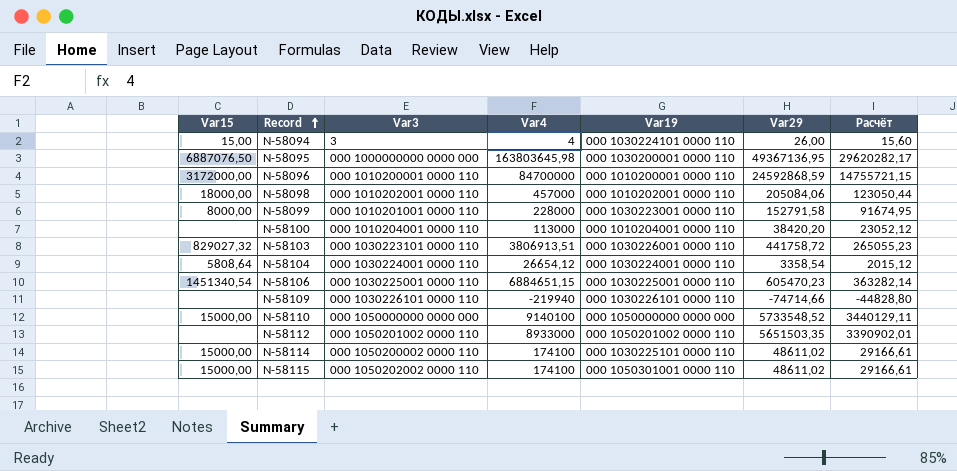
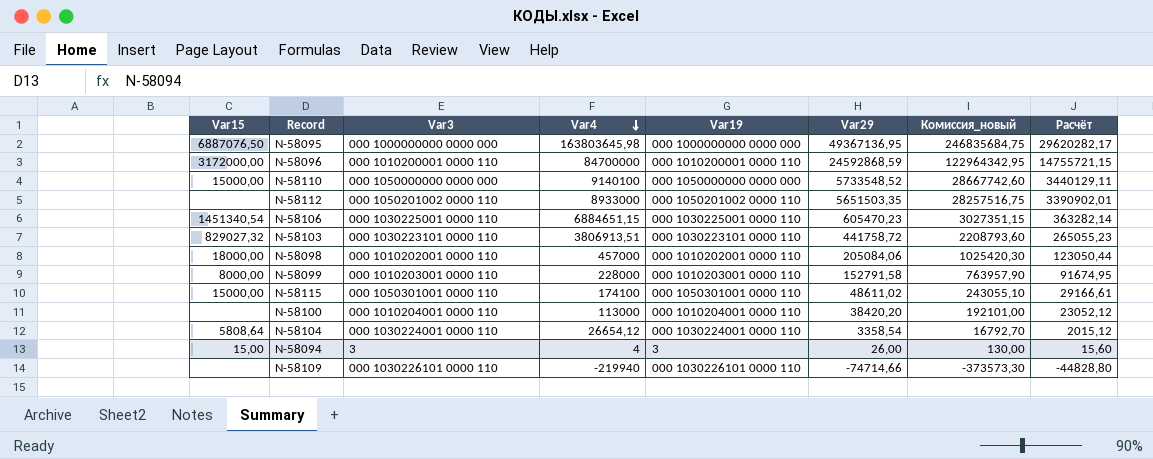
row order: Record ascending -> Var4 descending
column Комиссия_новый | formula: none -> [Var29] * 5
row N-58114: 15000,00 | 000 1050200002 0000 110 | 174100 | 000 1030225101 0000 110 | 48611,02 | 29166,61 -> none
N-58095 | Var19: 000 1030200001 0000 110 -> 000 1000000000 0000 000
N-58103 | Var19: 000 1030226001 0000 110 -> 000 1030223101 0000 110
N-58099 | Var3: 000 1010201001 0000 110 -> 000 1010203001 0000 110
N-58099 | Var19: 000 1030223001 0000 110 -> 000 1010203001 0000 110
N-58115 | Var3: 000 1050202002 0000 110 -> 000 1050301001 0000 110
N-58094 | Var19: 000 1030224101 0000 110 -> 3

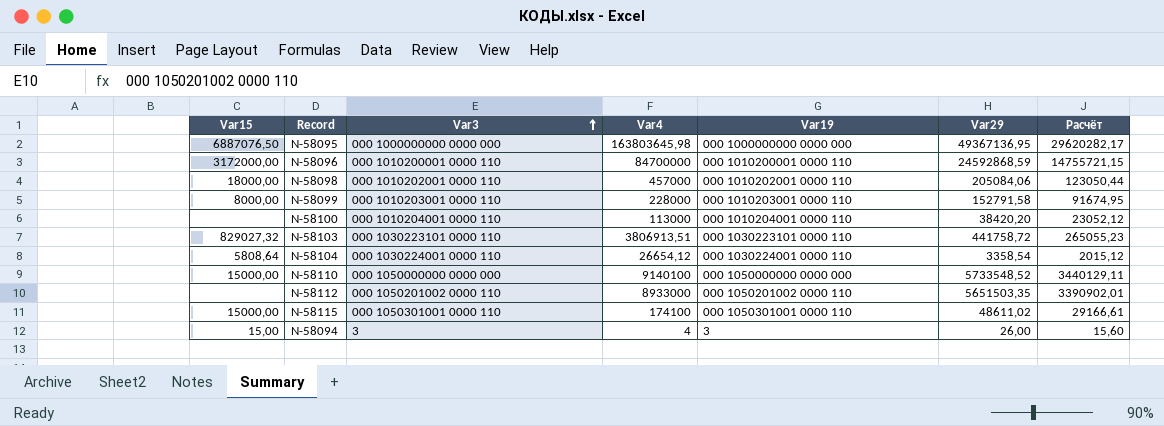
row order: Var4 descending -> Var3 ascending
column Комиссия_новый | formula: [Var29] * 5 -> none
row N-58106: 1451340,54 | 000 1030225001 0000 110 | 6884651,15 | 000 1030225001 0000 110 | 605470,23 | 3027351,15 | 363282,14 -> none
row N-58109: none | 000 1030226101 0000 110 | -219940 | 000 1030226101 0000 110 | -74714,66 | -373573,30 | -44828,80 -> none

